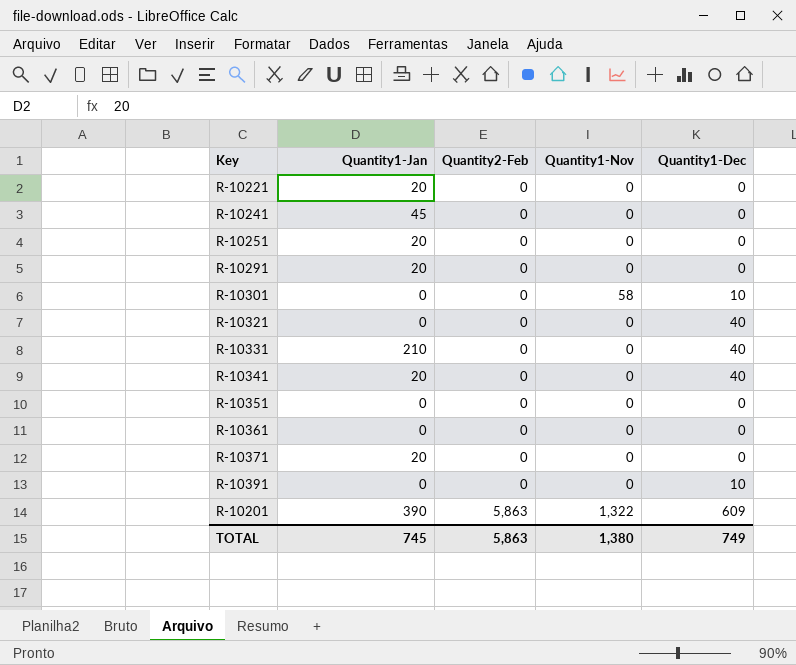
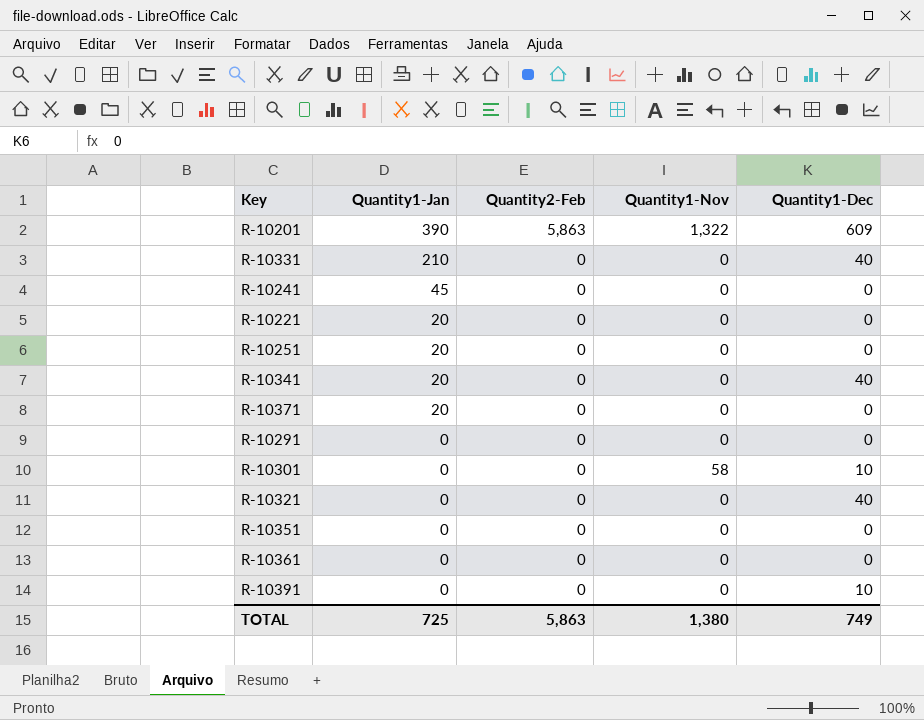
row order: Quantity2-Feb ascending -> Quantity1-Jan descending
R-10291 | Quantity1-Jan: 20 -> 0
TOTAL | Quantity1-Jan: 745 -> 725

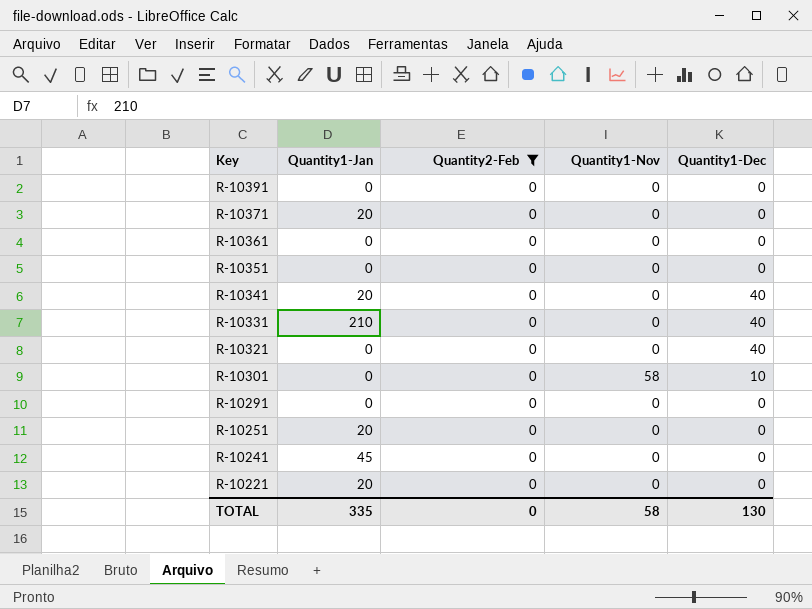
filter: none -> Quantity2-Feb = 0
row order: Quantity1-Jan descending -> Key descending
R-10391 | Quantity1-Dec: 10 -> 0
TOTAL | Quantity1-Jan: 725 -> 335
TOTAL | Quantity2-Feb: 5,863 -> 0
TOTAL | Quantity1-Nov: 1,380 -> 58
TOTAL | Quantity1-Dec: 749 -> 130

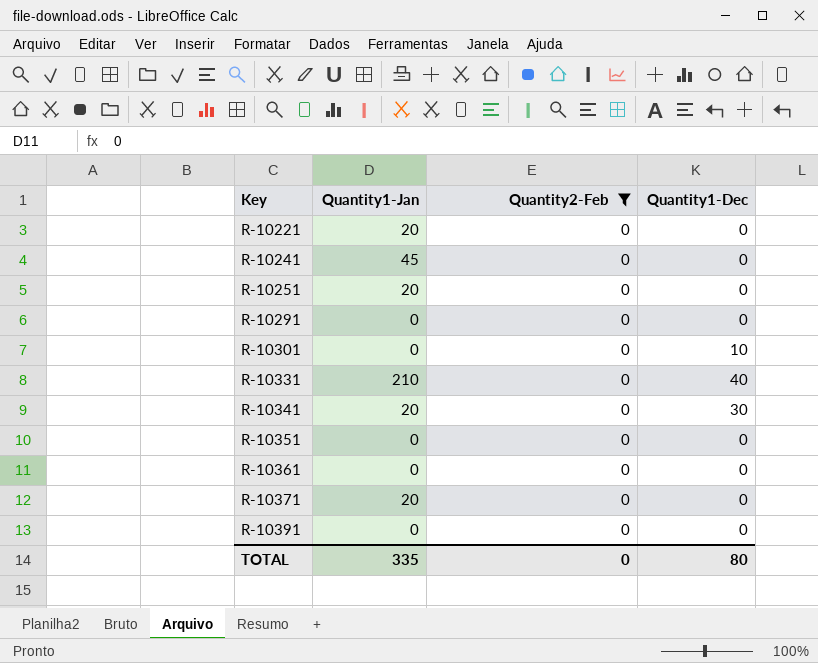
row order: Key descending -> Key ascending
column Quantity1-Nov | position: 4 -> none
row R-10321: 0 | 0 | 0 | 40 -> none
R-10341 | Quantity1-Dec: 40 -> 30
TOTAL | Quantity1-Dec: 130 -> 80

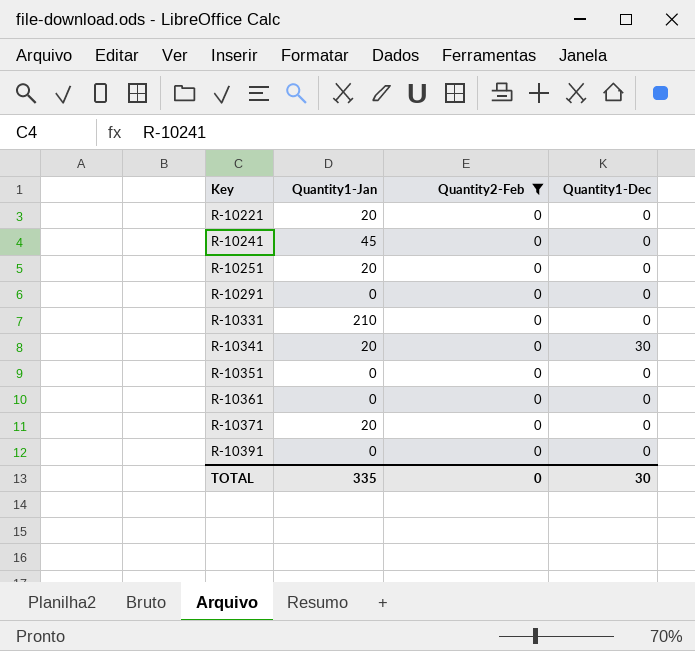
row R-10301: 0 | 0 | 10 -> none
R-10331 | Quantity1-Dec: 40 -> 0
TOTAL | Quantity1-Dec: 80 -> 30

